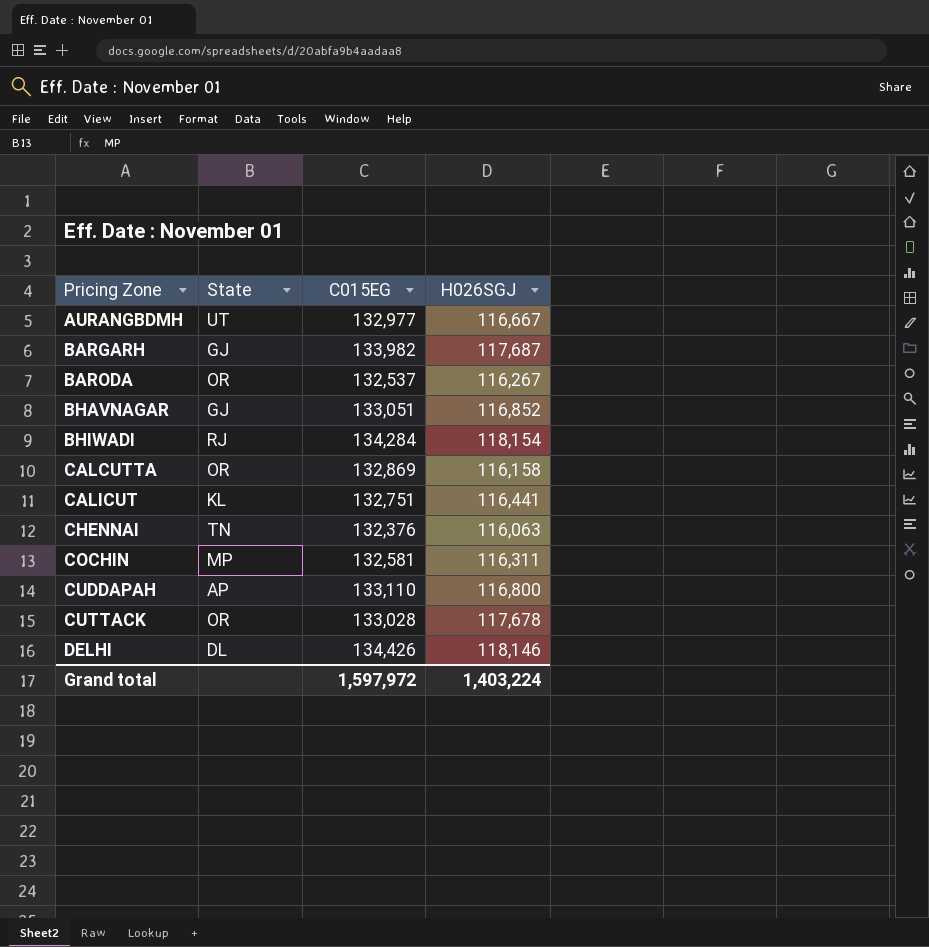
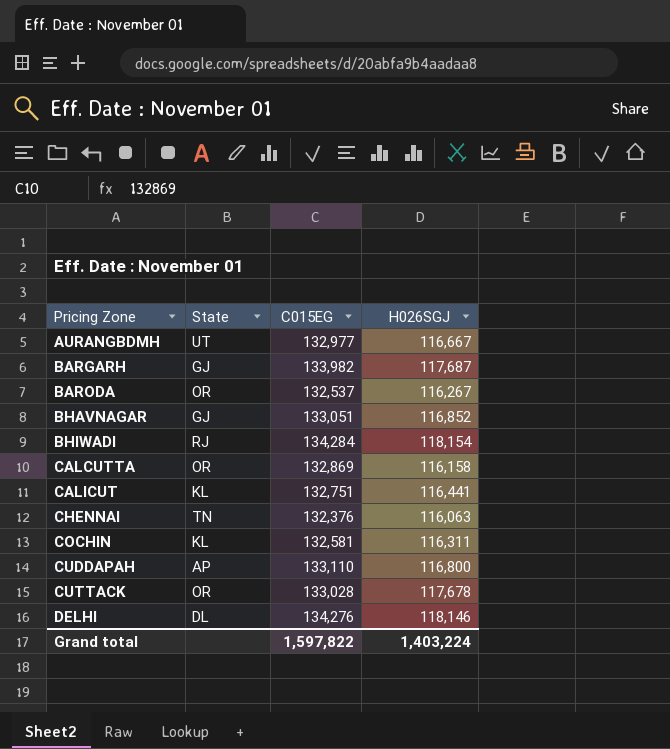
COCHIN | State: MP -> KL
DELHI | C015EG: 134,426 -> 134,276
Grand total | C015EG: 1,597,972 -> 1,597,822

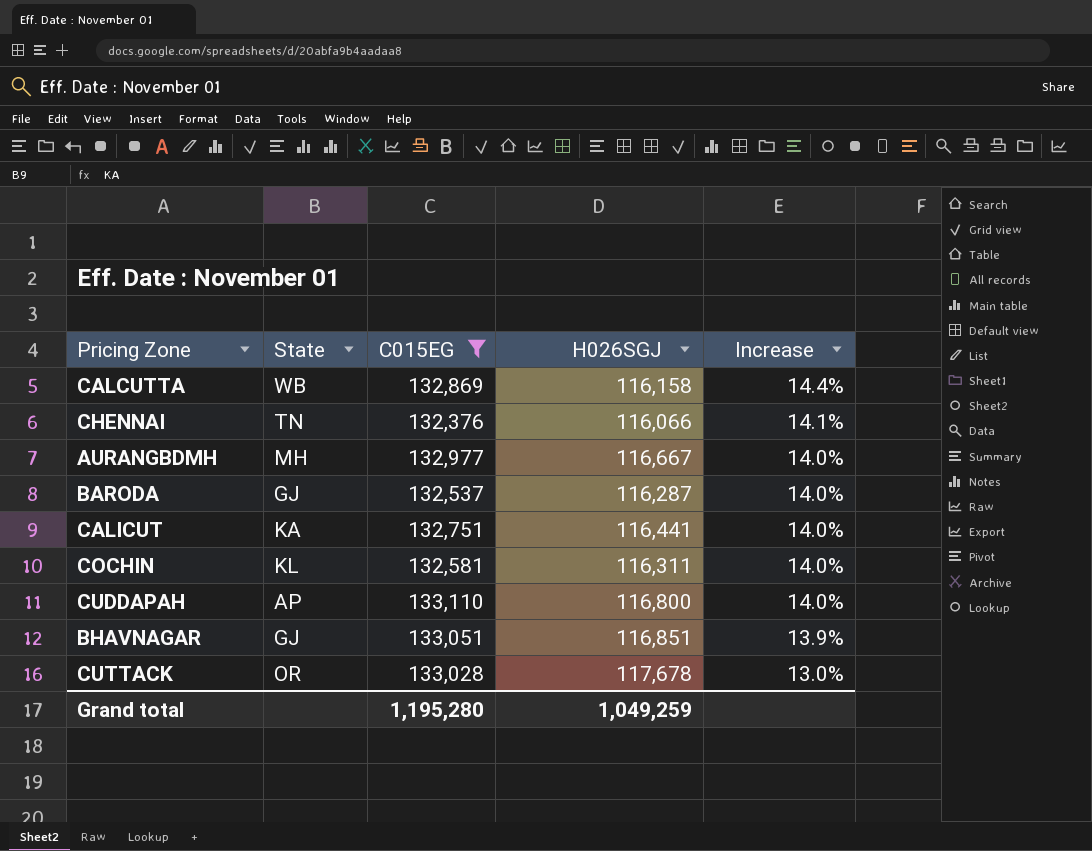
filter: none -> C015EG <= 133,110
row order: Pricing Zone ascending -> Increase descending
column Increase | formula: none -> ([C015EG] - [H026SGJ]) / [H026SGJ]
CALCUTTA | State: OR -> WB
CHENNAI | H026SGJ: 116,063 -> 116,066
AURANGBDMH | State: UT -> MH
BARODA | State: OR -> GJ
BARODA | H026SGJ: 116,267 -> 116,287
CALICUT | State: KL -> KA
BHAVNAGAR | H026SGJ: 116,852 -> 116,851
Grand total | C015EG: 1,597,822 -> 1,195,280
Grand total | H026SGJ: 1,403,224 -> 1,049,259

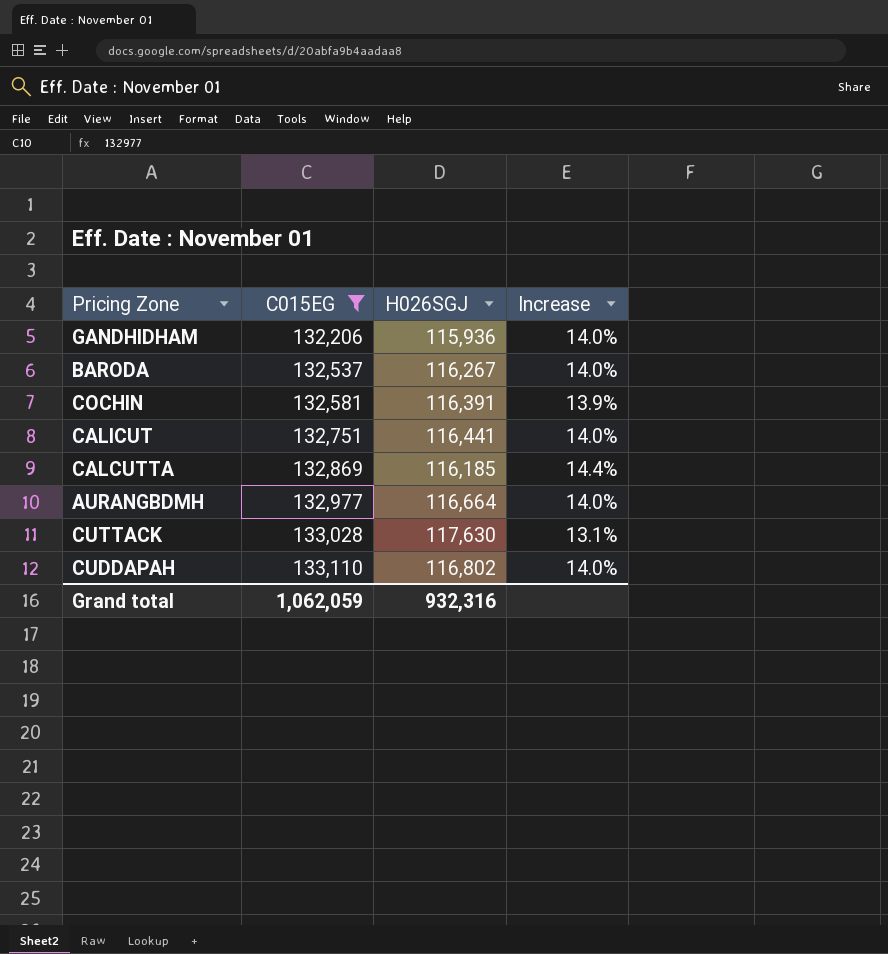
row order: Increase descending -> C015EG ascending
column State | position: 2 -> none
row CHENNAI: TN | 132,376 | 116,066 | 14.1% -> none
row BHAVNAGAR: GJ | 133,051 | 116,851 | 13.9% -> none
row GANDHIDHAM: none -> 132,206 | 115,936 | 14.0%
BARODA | H026SGJ: 116,287 -> 116,267
COCHIN | H026SGJ: 116,311 -> 116,391
COCHIN | Increase: 14.0% -> 13.9%
CALCUTTA | H026SGJ: 116,158 -> 116,185
AURANGBDMH | H026SGJ: 116,667 -> 116,664
CUTTACK | H026SGJ: 117,678 -> 117,630
CUTTACK | Increase: 13.0% -> 13.1%
CUDDAPAH | H026SGJ: 116,800 -> 116,802
Grand total | C015EG: 1,195,280 -> 1,062,059
Grand total | H026SGJ: 1,049,259 -> 932,316

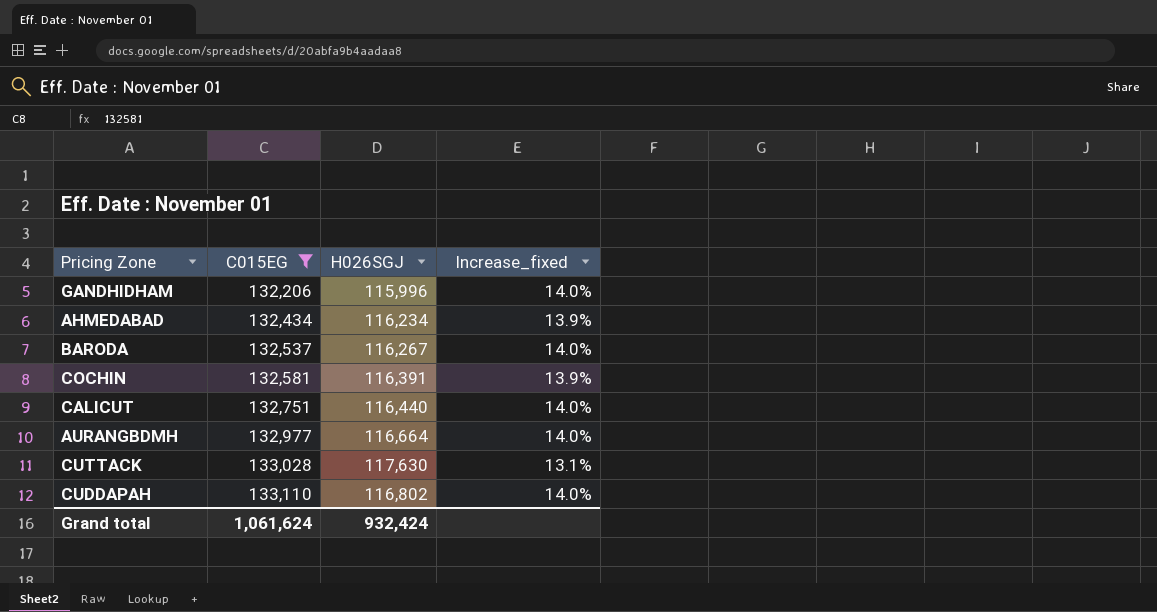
column name: Increase -> Increase_fixed
row CALCUTTA: 132,869 | 116,185 | 14.4% -> none
GANDHIDHAM | H026SGJ: 115,936 -> 115,996
row AHMEDABAD: none -> 132,434 | 116,234 | 13.9%
CALICUT | H026SGJ: 116,441 -> 116,440
Grand total | C015EG: 1,062,059 -> 1,061,624
Grand total | H026SGJ: 932,316 -> 932,424

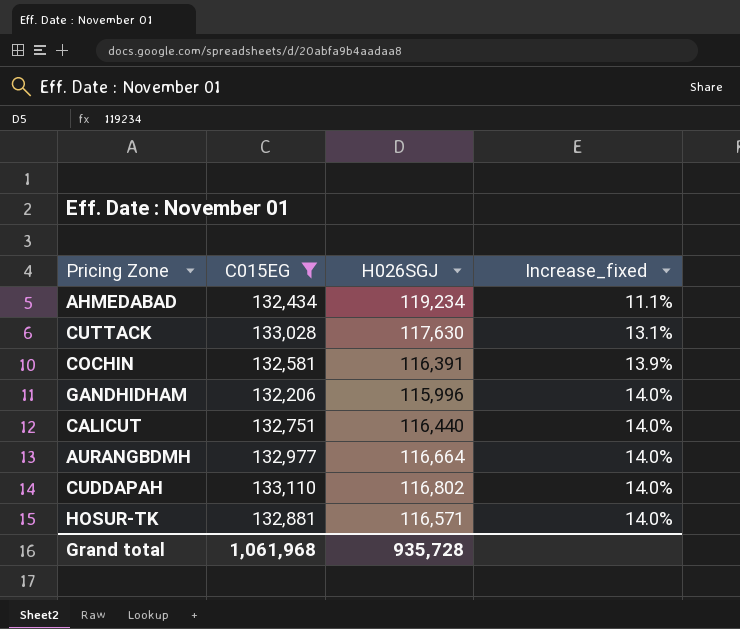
row order: C015EG ascending -> Increase_fixed ascending
row BARODA: 132,537 | 116,267 | 14.0% -> none
AHMEDABAD | H026SGJ: 116,234 -> 119,234
AHMEDABAD | Increase_fixed: 13.9% -> 11.1%
row HOSUR-TK: none -> 132,881 | 116,571 | 14.0%
Grand total | C015EG: 1,061,624 -> 1,061,968
Grand total | H026SGJ: 932,424 -> 935,728

